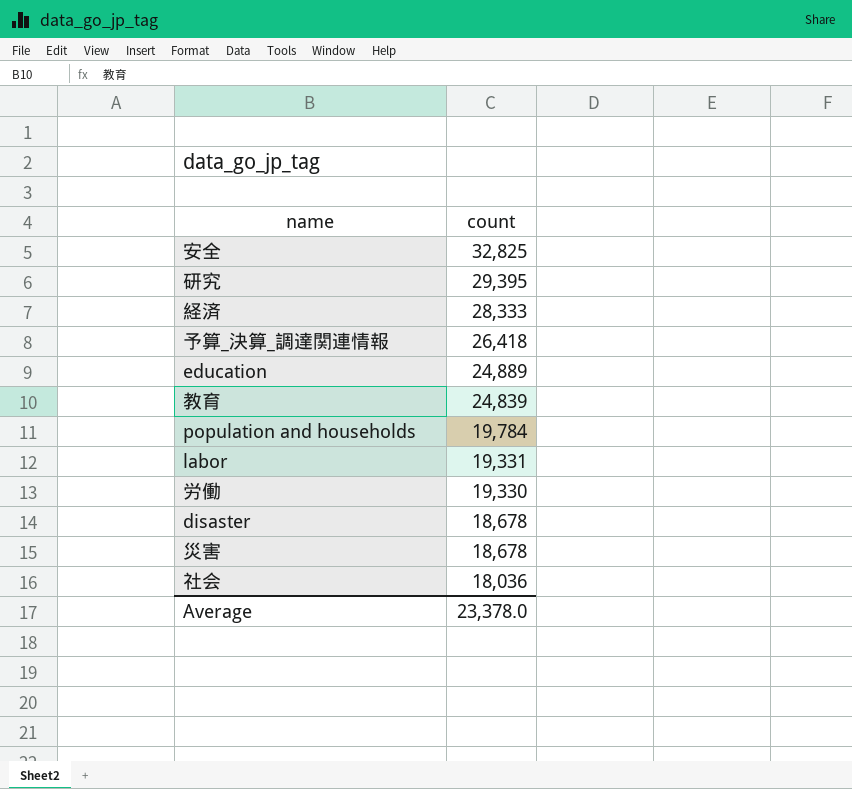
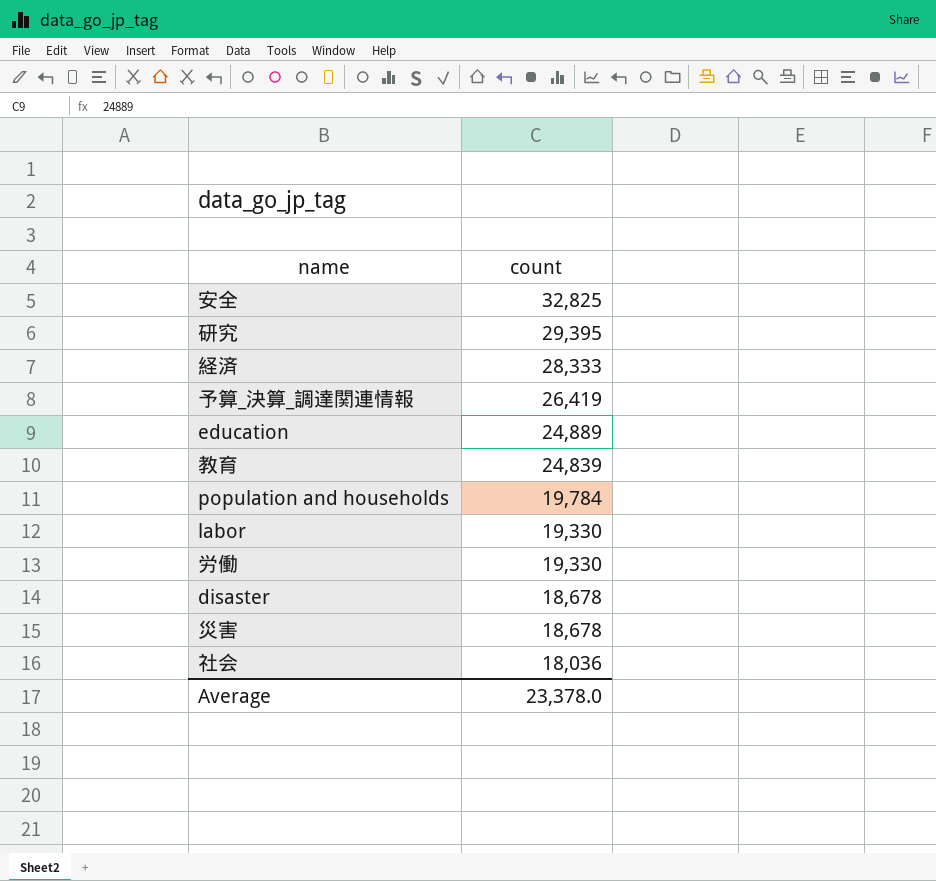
予算_決算_調達関連情報 | count: 26,418 -> 26,419
labor | count: 19,331 -> 19,330

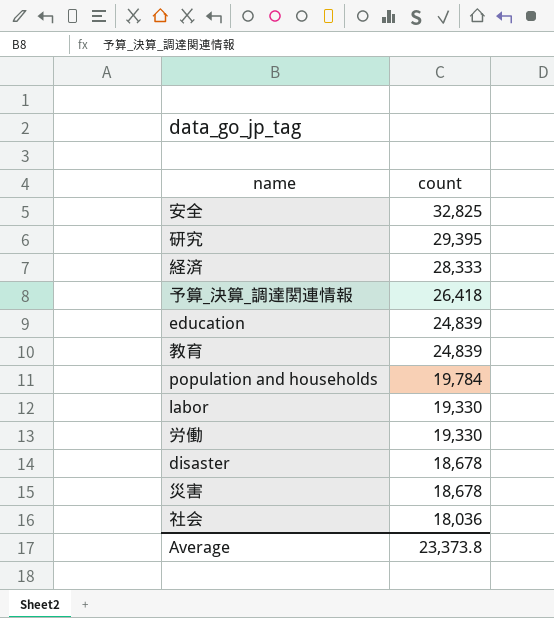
予算_決算_調達関連情報 | count: 26,419 -> 26,418
education | count: 24,889 -> 24,839
Average | count: 23,378.0 -> 23,373.8

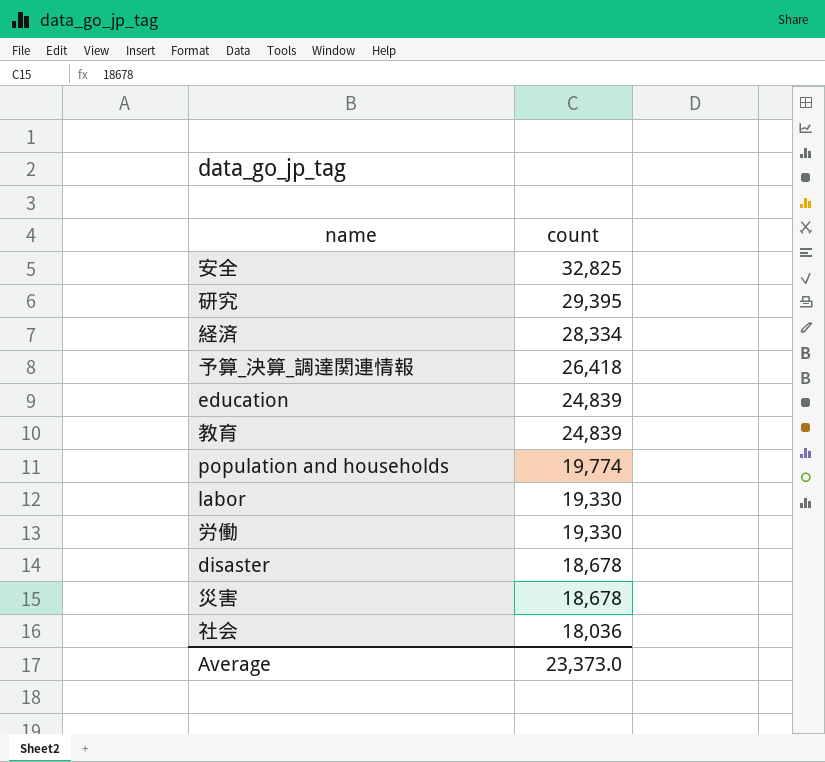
経済 | count: 28,333 -> 28,334
population and households | count: 19,784 -> 19,774
Average | count: 23,373.8 -> 23,373.0

